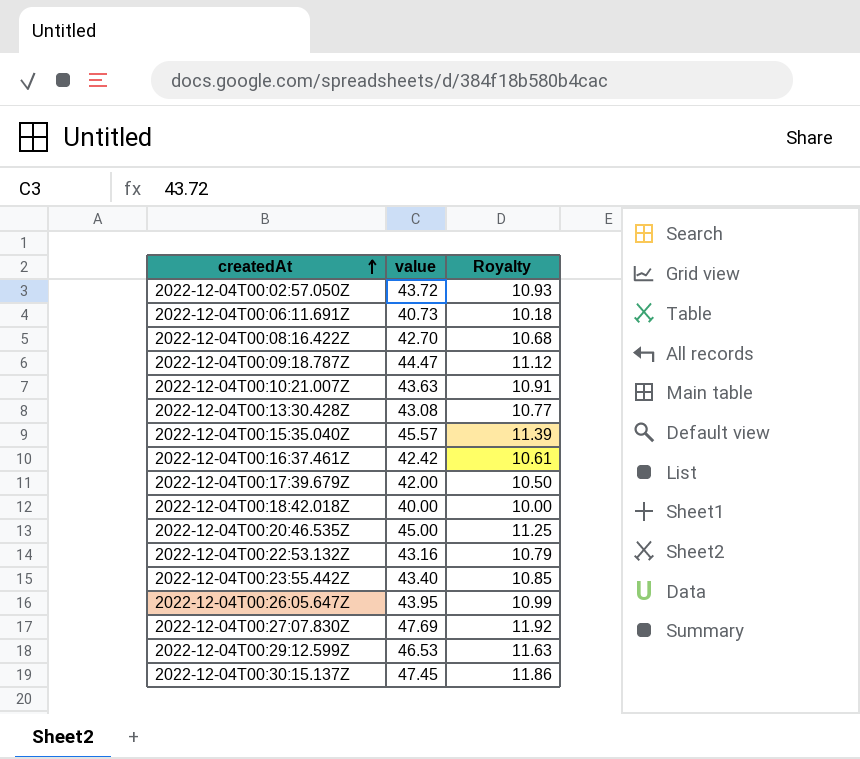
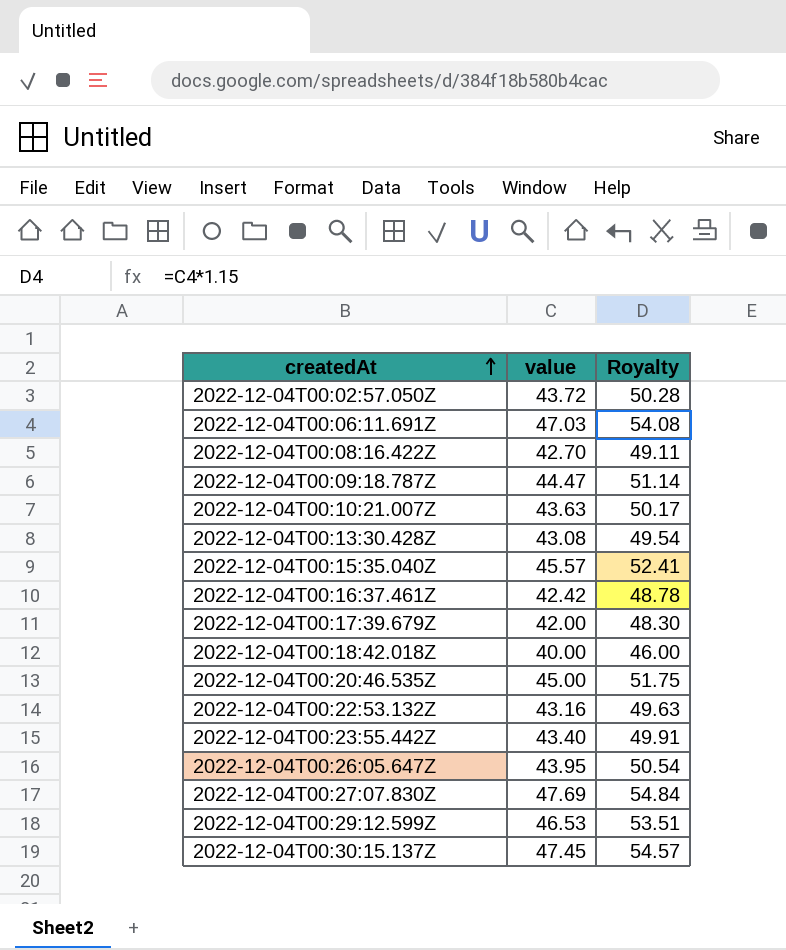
column Royalty | formula: [value] * 0.25 -> [value] * 1.15
2022-12-04T00:06:11.691Z | value: 40.73 -> 47.03

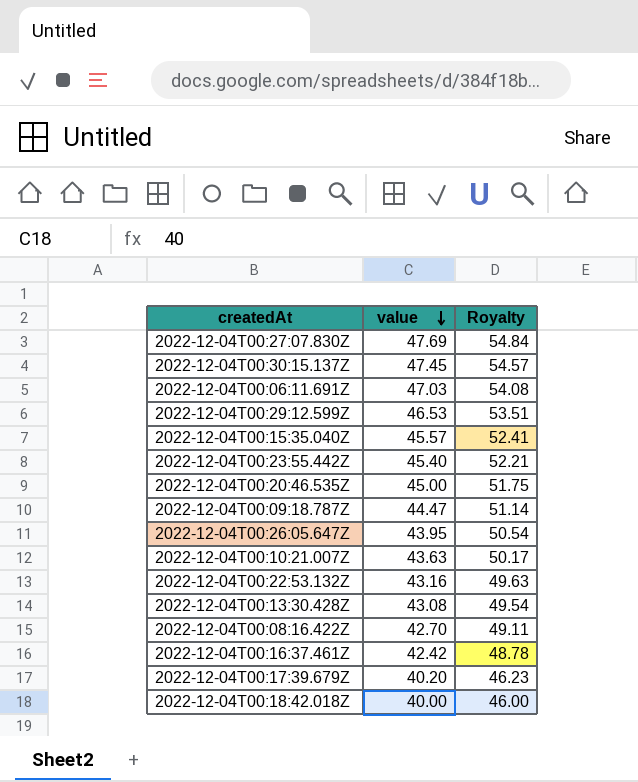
row order: createdAt ascending -> value descending
row 2022-12-04T00:02:57.050Z: 43.72 | 50.28 -> none
2022-12-04T00:23:55.442Z | value: 43.40 -> 45.40
2022-12-04T00:23:55.442Z | Royalty: 49.91 -> 52.21
2022-12-04T00:17:39.679Z | value: 42.00 -> 40.20
2022-12-04T00:17:39.679Z | Royalty: 48.30 -> 46.23

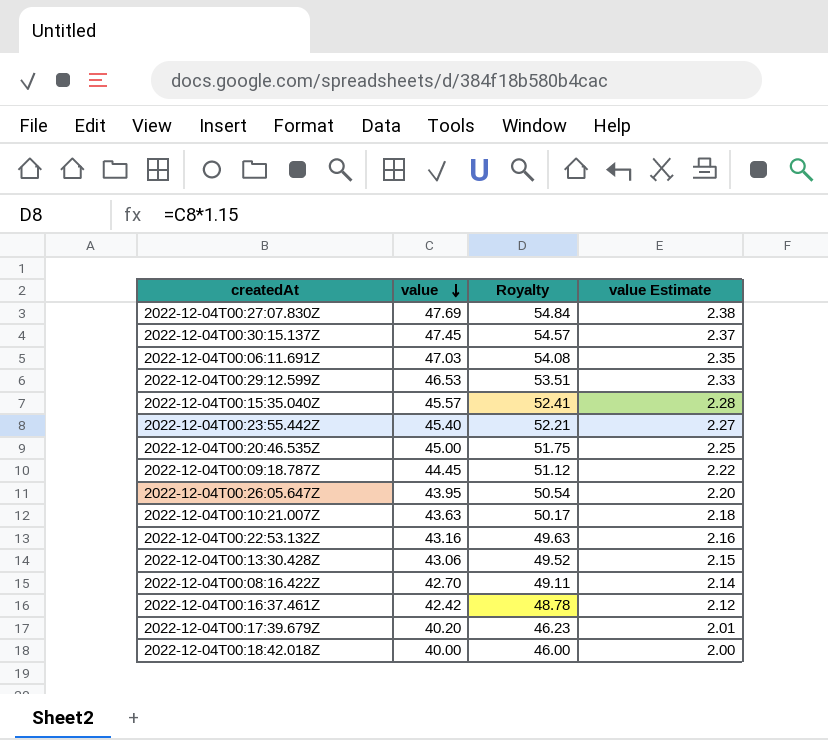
column value Estimate | formula: none -> [value] * 0.05
2022-12-04T00:09:18.787Z | value: 44.47 -> 44.45
2022-12-04T00:09:18.787Z | Royalty: 51.14 -> 51.12
2022-12-04T00:13:30.428Z | value: 43.08 -> 43.06
2022-12-04T00:13:30.428Z | Royalty: 49.54 -> 49.52

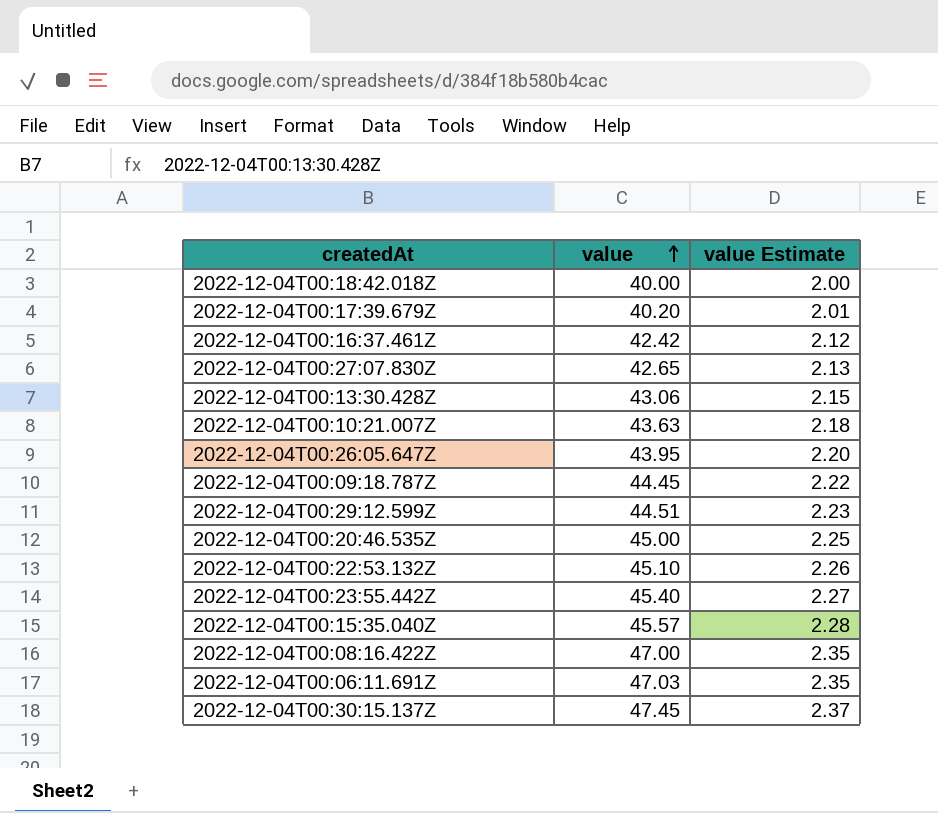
row order: value descending -> value ascending
column Royalty | formula: [value] * 1.15 -> none
2022-12-04T00:27:07.830Z | value: 47.69 -> 42.65
2022-12-04T00:27:07.830Z | value Estimate: 2.38 -> 2.13
2022-12-04T00:29:12.599Z | value: 46.53 -> 44.51
2022-12-04T00:29:12.599Z | value Estimate: 2.33 -> 2.23
2022-12-04T00:22:53.132Z | value: 43.16 -> 45.10
2022-12-04T00:22:53.132Z | value Estimate: 2.16 -> 2.26
2022-12-04T00:08:16.422Z | value: 42.70 -> 47.00
2022-12-04T00:08:16.422Z | value Estimate: 2.14 -> 2.35

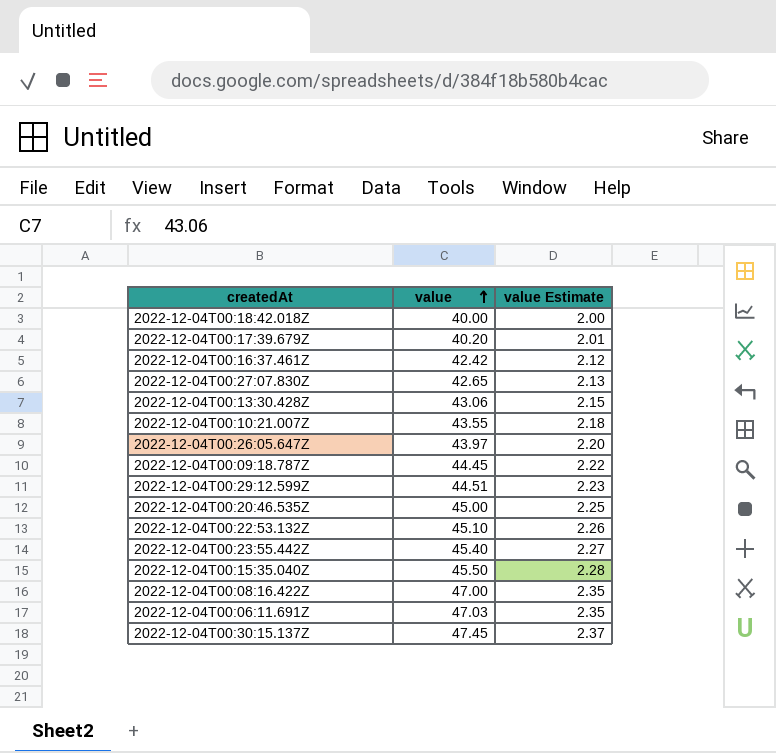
2022-12-04T00:10:21.007Z | value: 43.63 -> 43.55
2022-12-04T00:26:05.647Z | value: 43.95 -> 43.97
2022-12-04T00:15:35.040Z | value: 45.57 -> 45.50

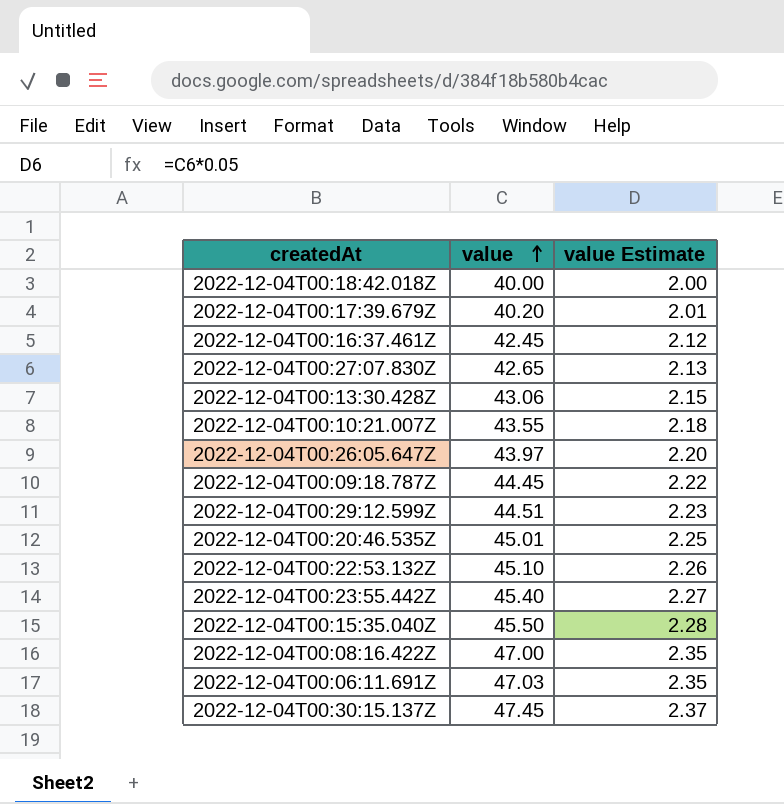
2022-12-04T00:16:37.461Z | value: 42.42 -> 42.45
2022-12-04T00:20:46.535Z | value: 45.00 -> 45.01

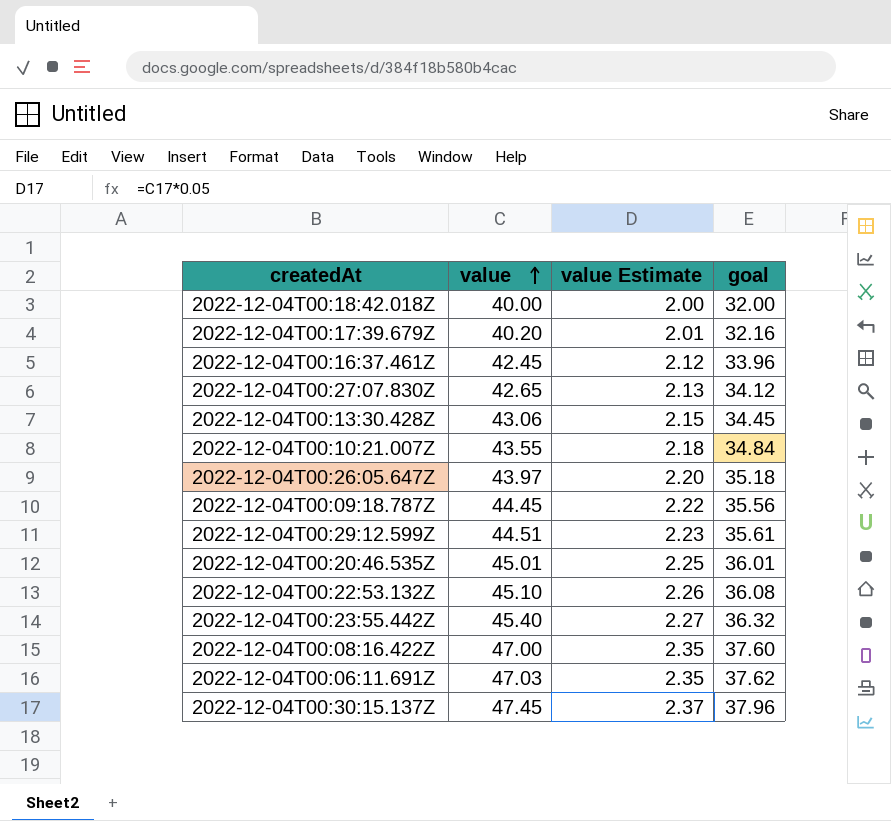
column goal | formula: none -> [value] * 0.8
row 2022-12-04T00:15:35.040Z: 45.50 | 2.28 -> none

